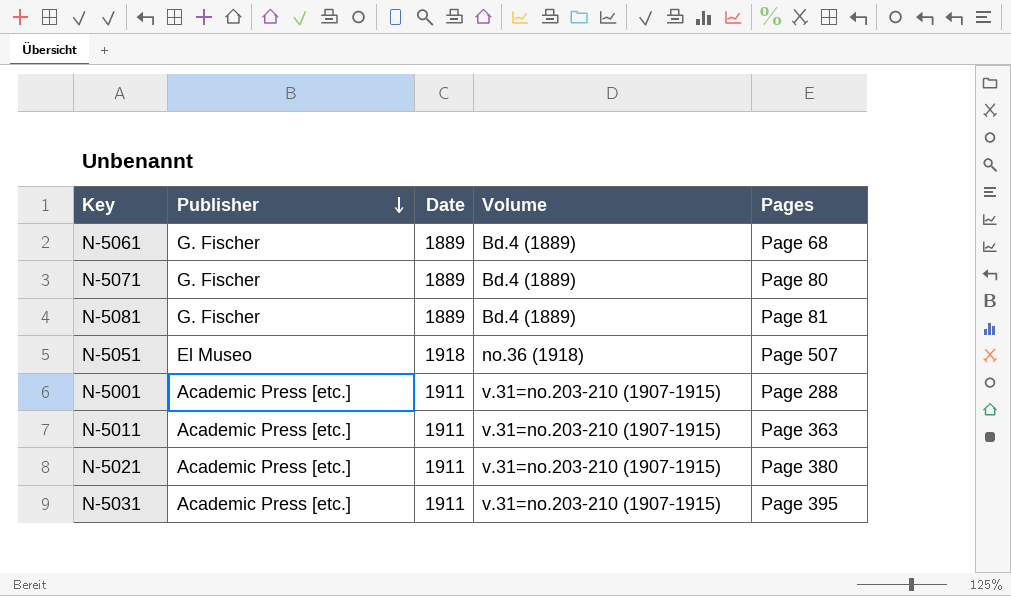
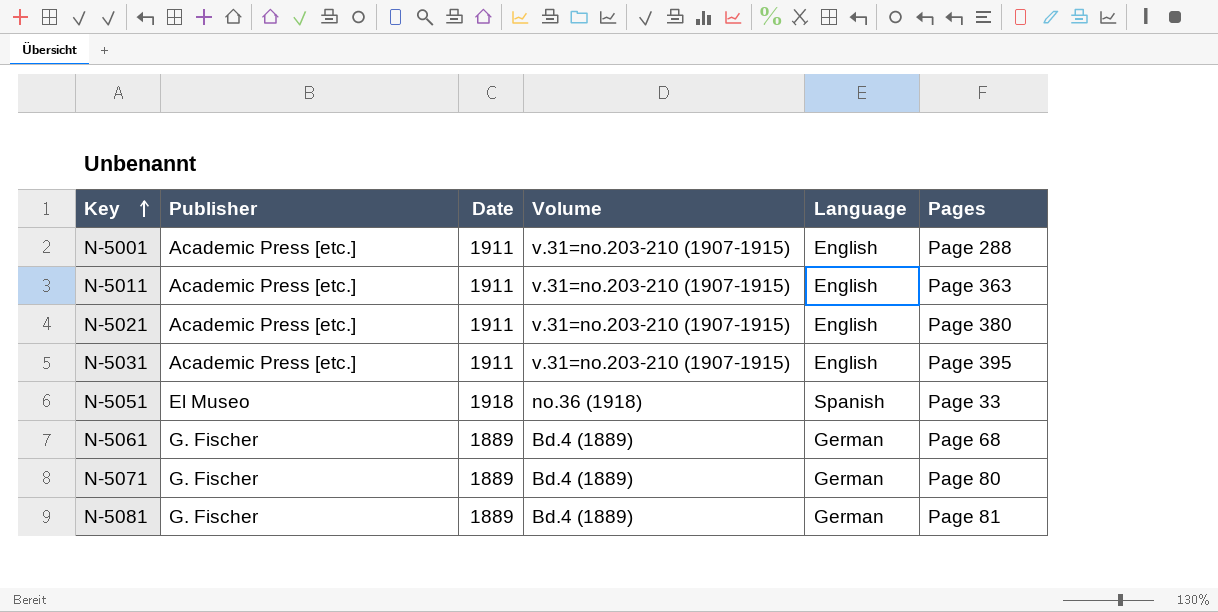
row order: Publisher descending -> Key ascending
column Language | position: none -> 5
N-5051 | Pages: Page 507 -> Page 33

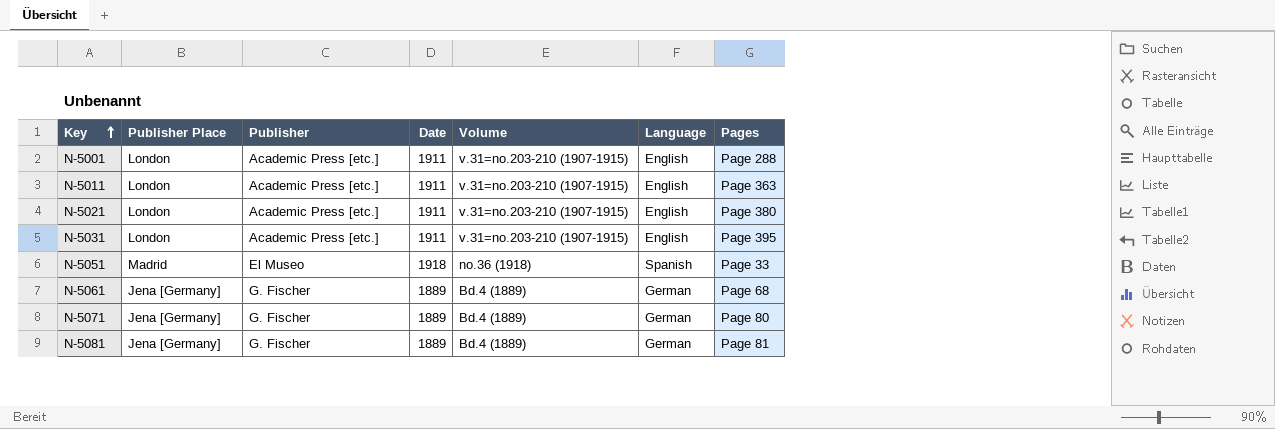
column Publisher Place | position: none -> 2

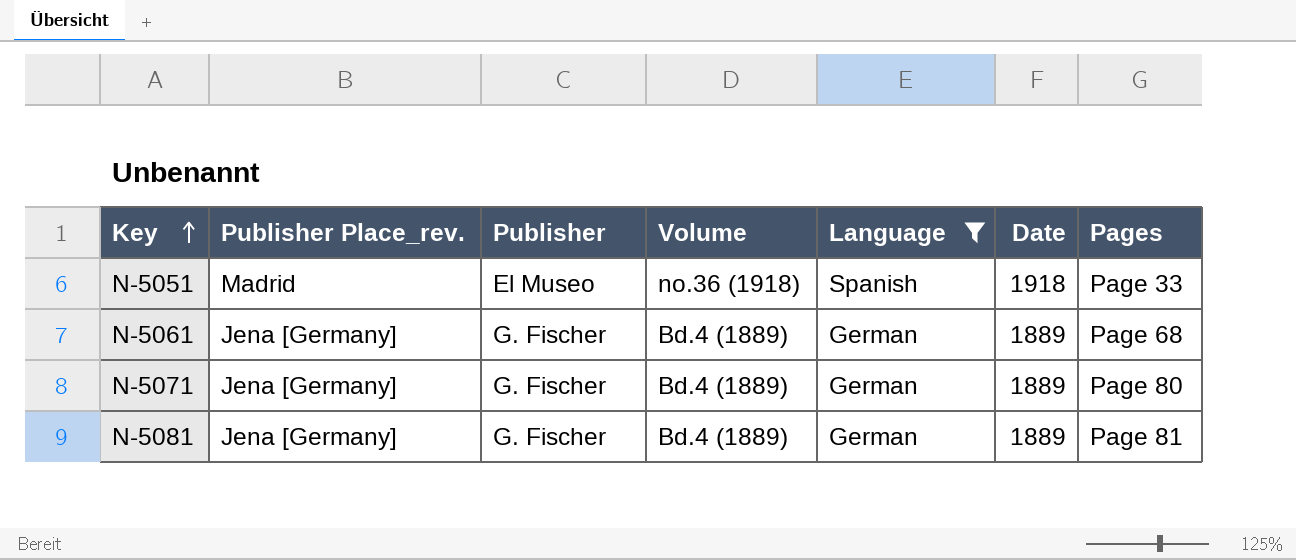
filter: none -> Language != English
column name: Publisher Place -> Publisher Place_rev.
column Date | position: 4 -> 6

